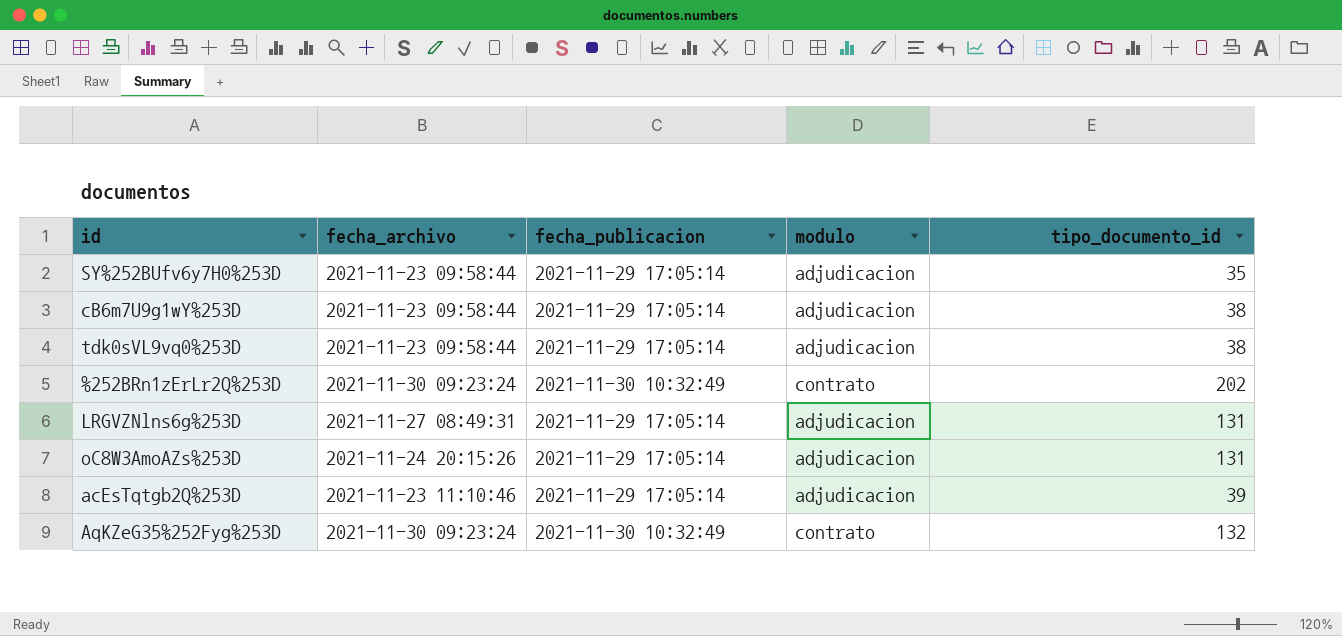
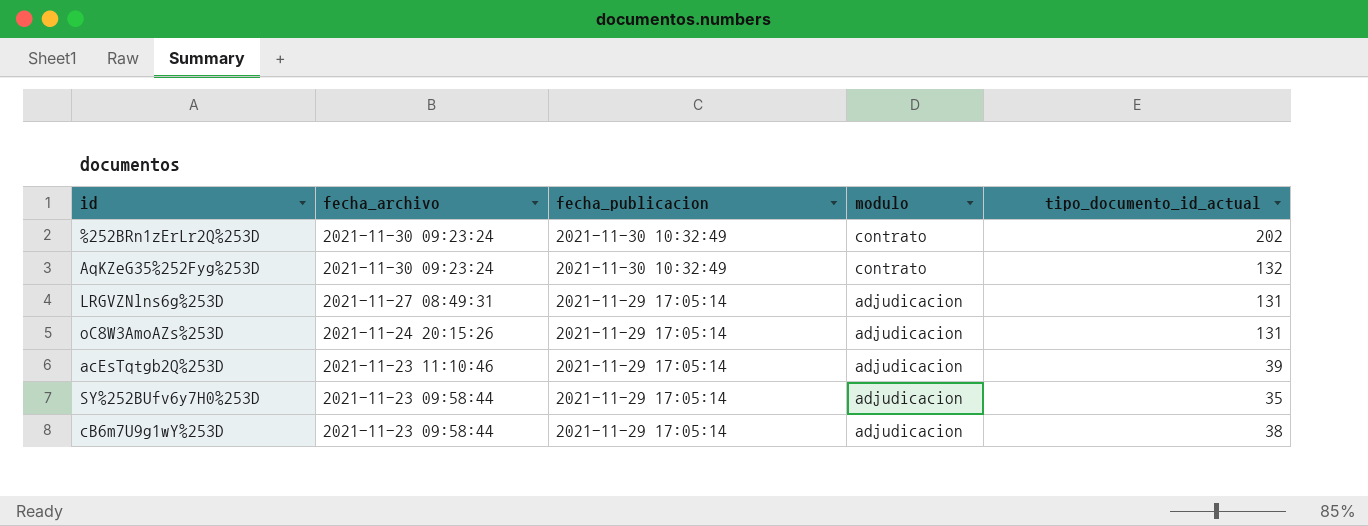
row order: none -> fecha_archivo descending
column name: tipo_documento_id -> tipo_documento_id_actual
row tdk0sVL9vq0%253D: 2021-11-23 09:58:44 | 2021-11-29 17:05:14 | adjudicacion | 38 -> none

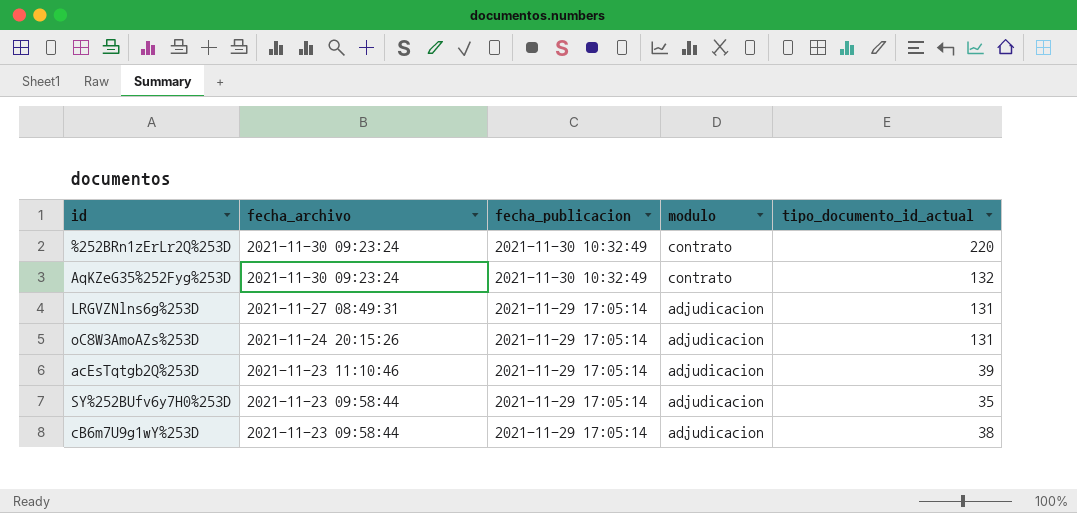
%252BRn1zErLr2Q%253D | tipo_documento_id_actual: 202 -> 220

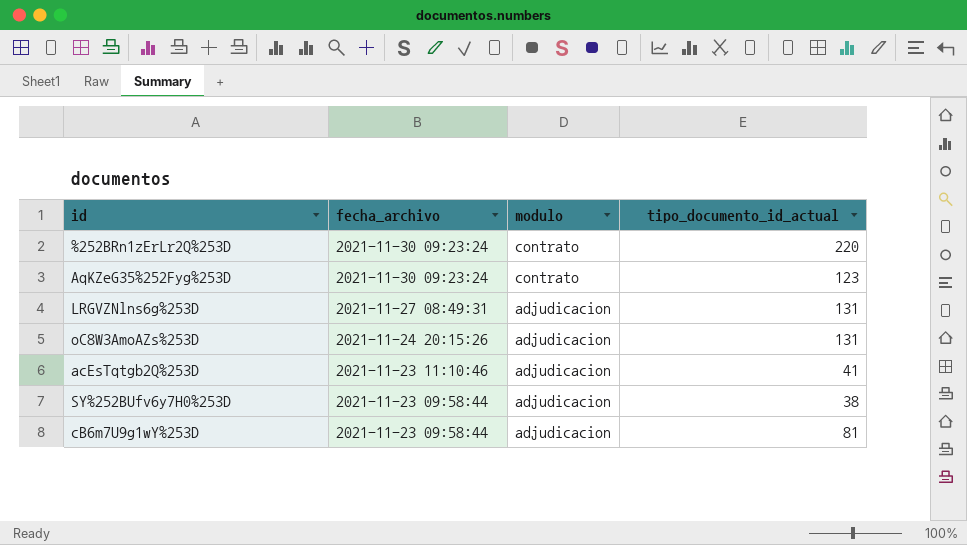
column fecha_publicacion | position: 3 -> none
AqKZeG35%252Fyg%253D | tipo_documento_id_actual: 132 -> 123
acEsTqtgb2Q%253D | tipo_documento_id_actual: 39 -> 41
SY%252BUfv6y7H0%253D | tipo_documento_id_actual: 35 -> 38
cB6m7U9g1wY%253D | tipo_documento_id_actual: 38 -> 81

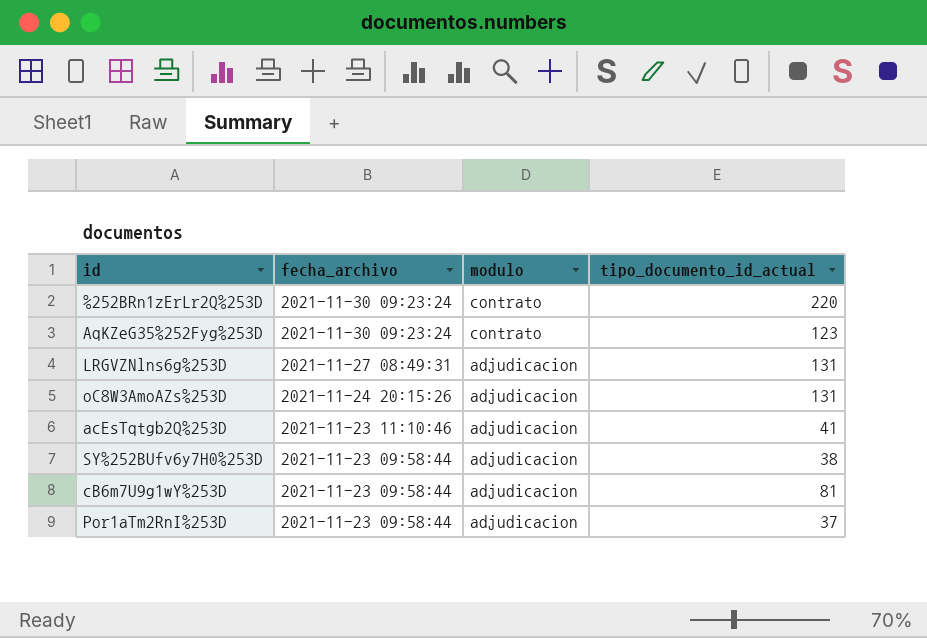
row Por1aTm2RnI%253D: none -> 2021-11-23 09:58:44 | adjudicacion | 37

